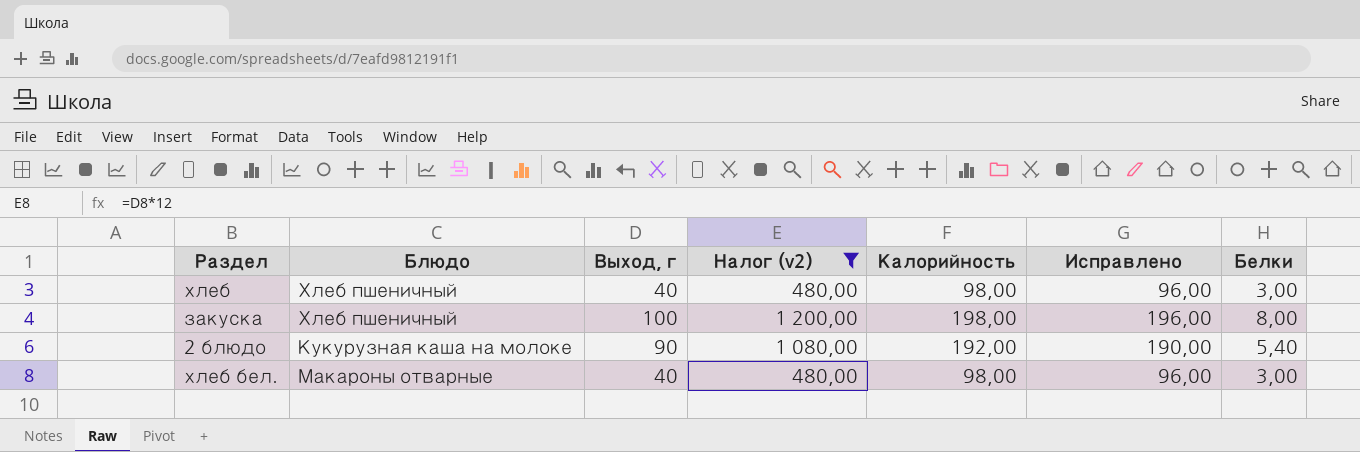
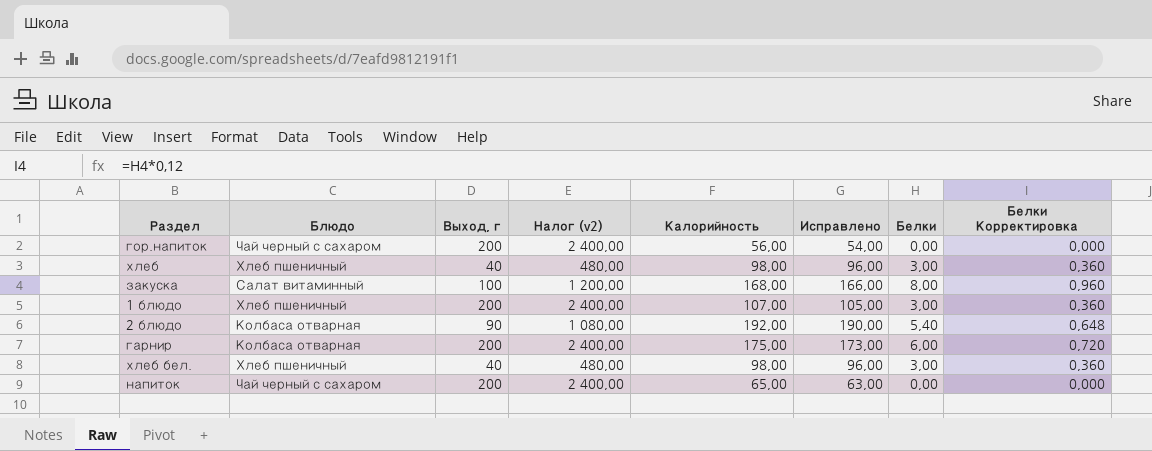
filter: Налог (v2) != 2 400,00 -> none
column Белки Корректировка | formula: none -> [Белки] * 0,12
закуска | Блюдо: Хлеб пшеничный -> Салат витаминный
закуска | Калорийность: 198,00 -> 168,00
закуска | Исправлено: 196,00 -> 166,00
2 блюдо | Блюдо: Кукурузная каша на молоке -> Колбаса отварная
хлеб бел. | Блюдо: Макароны отварные -> Хлеб пшеничный

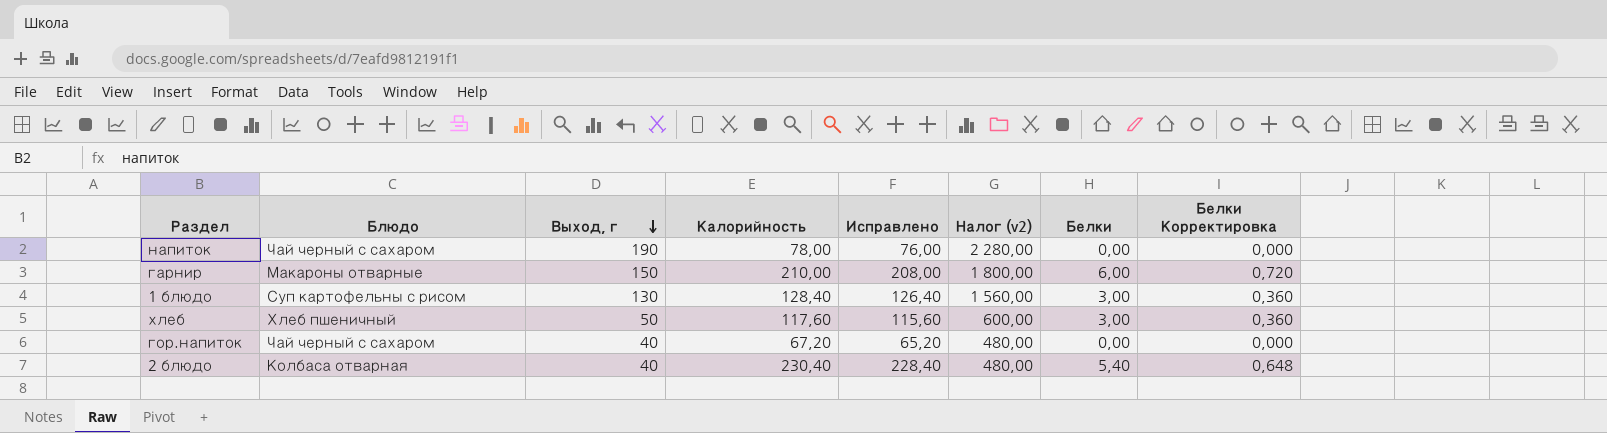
row order: none -> Выход, г descending
column Налог (v2) | position: 4 -> 6
row закуска: Салат витаминный | 100 | 1 200,00 | 168,00 | 166,00 | 8,00 | 0,960 -> none
row хлеб бел.: Хлеб пшеничный | 40 | 480,00 | 98,00 | 96,00 | 3,00 | 0,360 -> none
напиток | Выход, г: 200 -> 190
напиток | Калорийность: 65,00 -> 78,00
напиток | Исправлено: 63,00 -> 76,00
напиток | Налог (v2): 2 400,00 -> 2 280,00
гарнир | Блюдо: Колбаса отварная -> Макароны отварные
гарнир | Выход, г: 200 -> 150
гарнир | Калорийность: 175,00 -> 210,00
гарнир | Исправлено: 173,00 -> 208,00
гарнир | Налог (v2): 2 400,00 -> 1 800,00
1 блюдо | Блюдо: Хлеб пшеничный -> Суп картофельны с рисом
1 блюдо | Выход, г: 200 -> 130
1 блюдо | Калорийность: 107,00 -> 128,40
1 блюдо | Исправлено: 105,00 -> 126,40
1 блюдо | Налог (v2): 2 400,00 -> 1 560,00
хлеб | Выход, г: 40 -> 50
хлеб | Калорийность: 98,00 -> 117,60
хлеб | Исправлено: 96,00 -> 115,60
хлеб | Налог (v2): 480,00 -> 600,00
гор.напиток | Выход, г: 200 -> 40
гор.напиток | Калорийность: 56,00 -> 67,20
гор.напиток | Исправлено: 54,00 -> 65,20
гор.напиток | Налог (v2): 2 400,00 -> 480,00
2 блюдо | Выход, г: 90 -> 40
2 блюдо | Калорийность: 192,00 -> 230,40
2 блюдо | Исправлено: 190,00 -> 228,40
2 блюдо | Налог (v2): 1 080,00 -> 480,00

